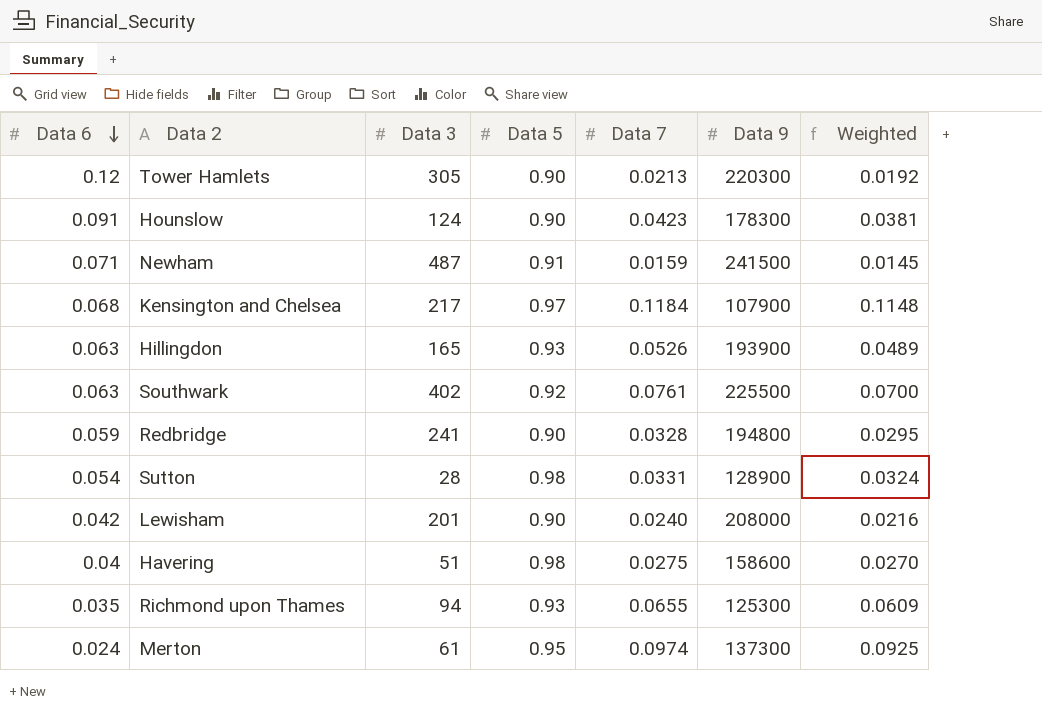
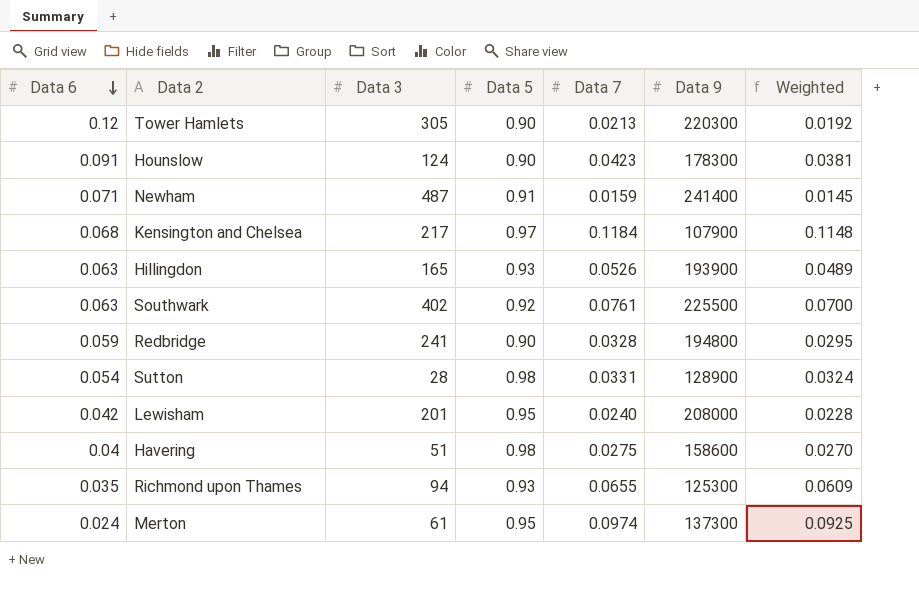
Newham | Data 9: 241500 -> 241400
Lewisham | Data 5: 0.90 -> 0.95
Lewisham | Weighted: 0.0216 -> 0.0228

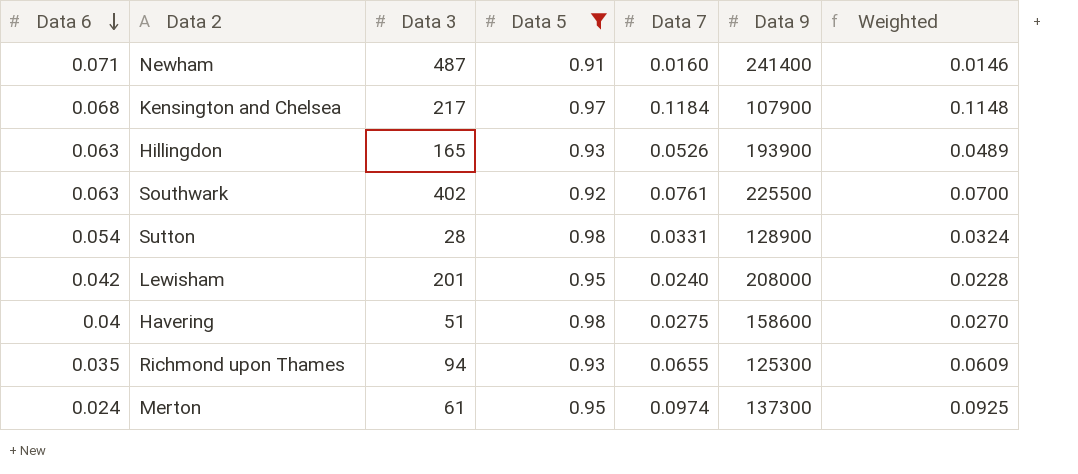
filter: none -> Data 5 != 0.90
Newham | Data 7: 0.0159 -> 0.0160
Newham | Weighted: 0.0145 -> 0.0146

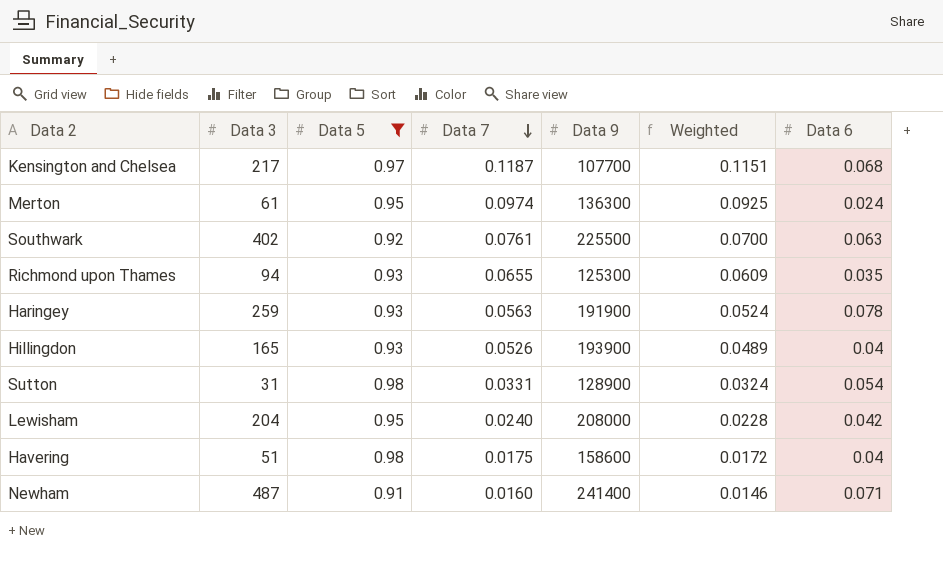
row order: Data 6 descending -> Data 7 descending
column Data 6 | position: 1 -> 7
Kensington and Chelsea | Data 7: 0.1184 -> 0.1187
Kensington and Chelsea | Data 9: 107900 -> 107700
Kensington and Chelsea | Weighted: 0.1148 -> 0.1151
Merton | Data 9: 137300 -> 136300
row Haringey: none -> 259 | 0.93 | 0.0563 | 191900 | 0.0524 | 0.078
Hillingdon | Data 6: 0.063 -> 0.04
Sutton | Data 3: 28 -> 31
Lewisham | Data 3: 201 -> 204
Havering | Data 7: 0.0275 -> 0.0175
Havering | Weighted: 0.0270 -> 0.0172

